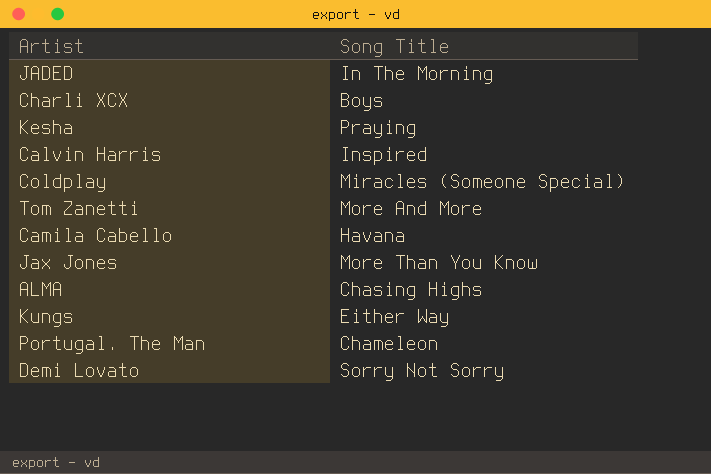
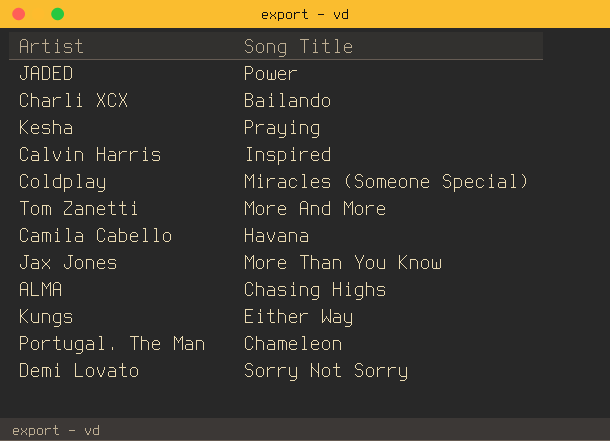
JADED | Song Title: In The Morning -> Power
Charli XCX | Song Title: Boys -> Bailando

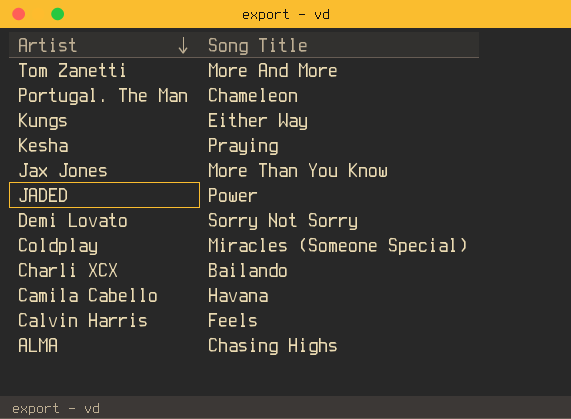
row order: none -> Artist descending
Calvin Harris | Song Title: Inspired -> Feels

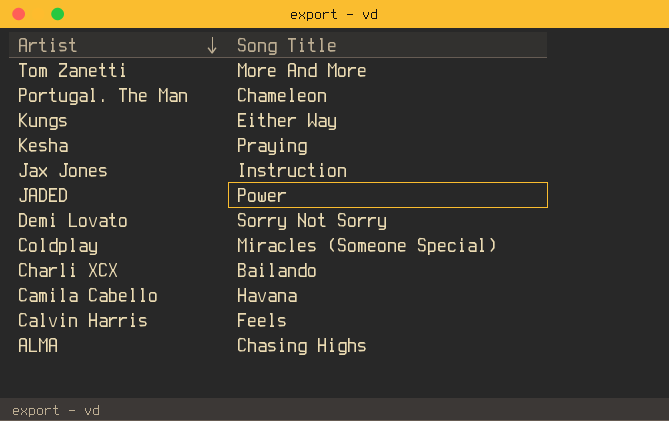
Jax Jones | Song Title: More Than You Know -> Instruction

